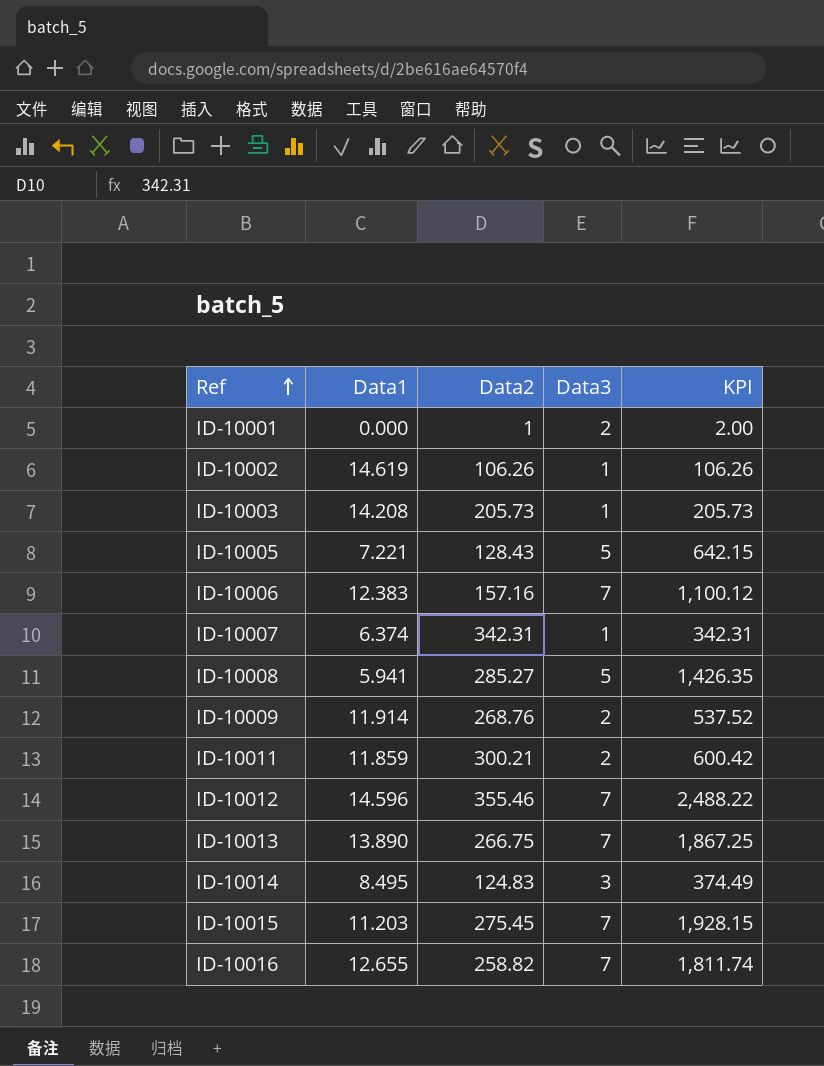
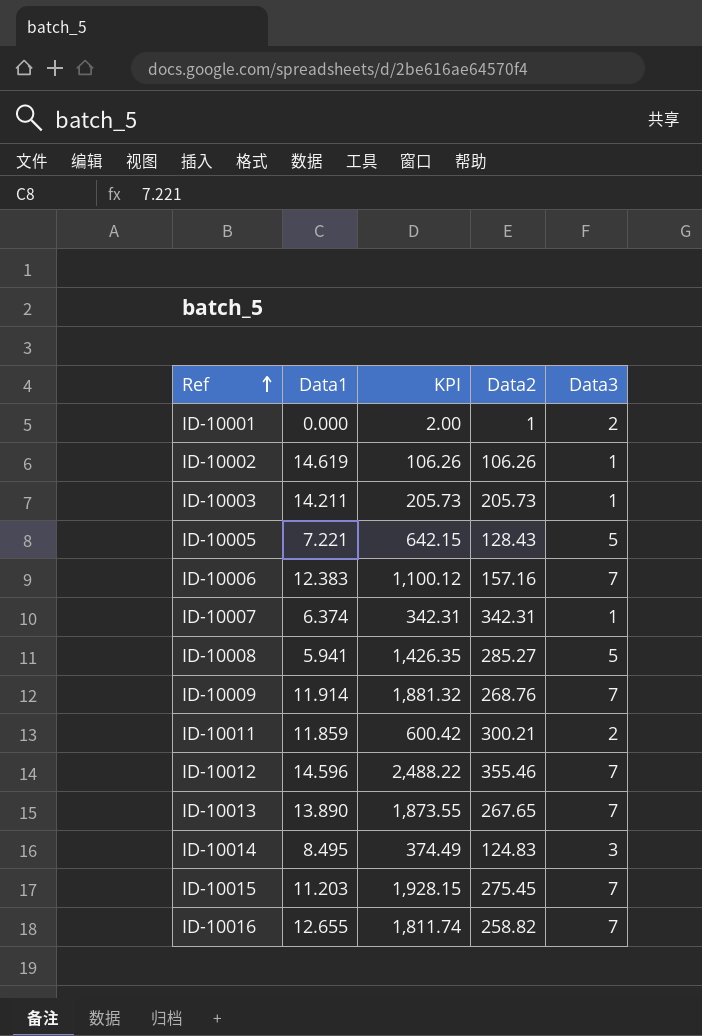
column KPI | position: 5 -> 3
ID-10003 | Data1: 14.208 -> 14.211
ID-10009 | KPI: 537.52 -> 1,881.32
ID-10009 | Data3: 2 -> 7
ID-10013 | KPI: 1,867.25 -> 1,873.55
ID-10013 | Data2: 266.75 -> 267.65

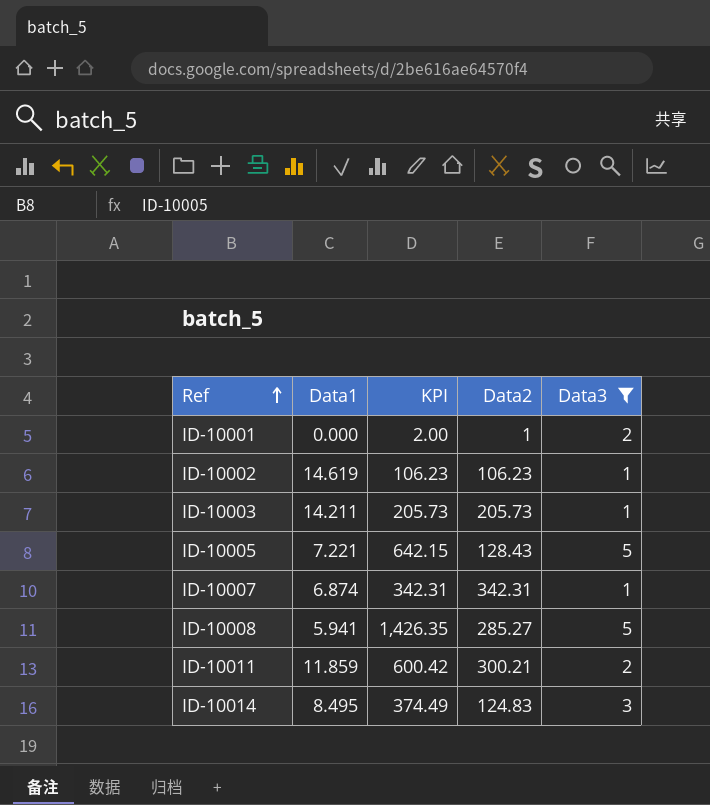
filter: none -> Data3 != 7
ID-10002 | KPI: 106.26 -> 106.23
ID-10002 | Data2: 106.26 -> 106.23
ID-10007 | Data1: 6.374 -> 6.874

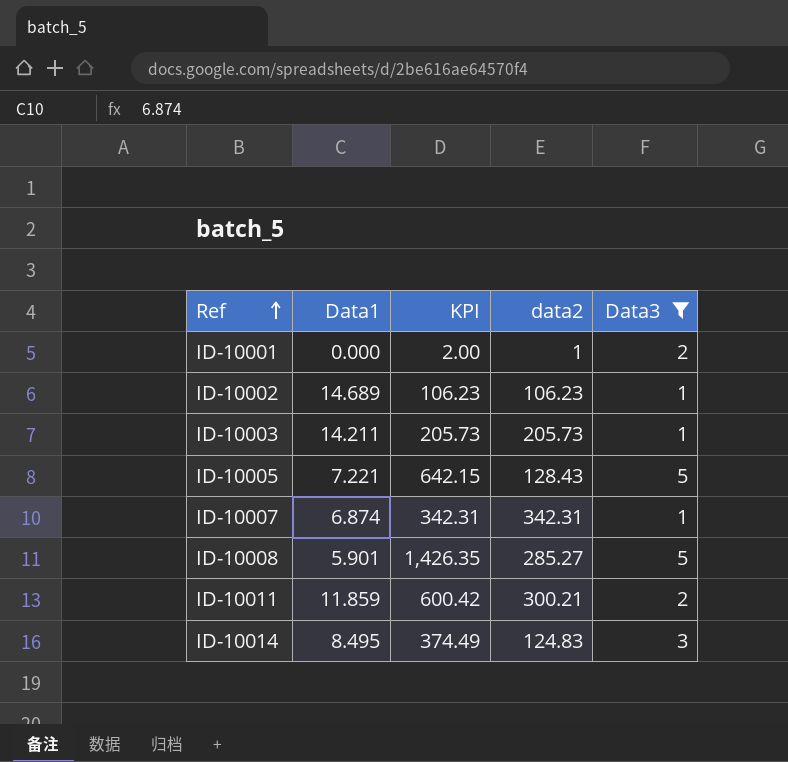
column name: Data2 -> data2
ID-10002 | Data1: 14.619 -> 14.689
ID-10008 | Data1: 5.941 -> 5.901

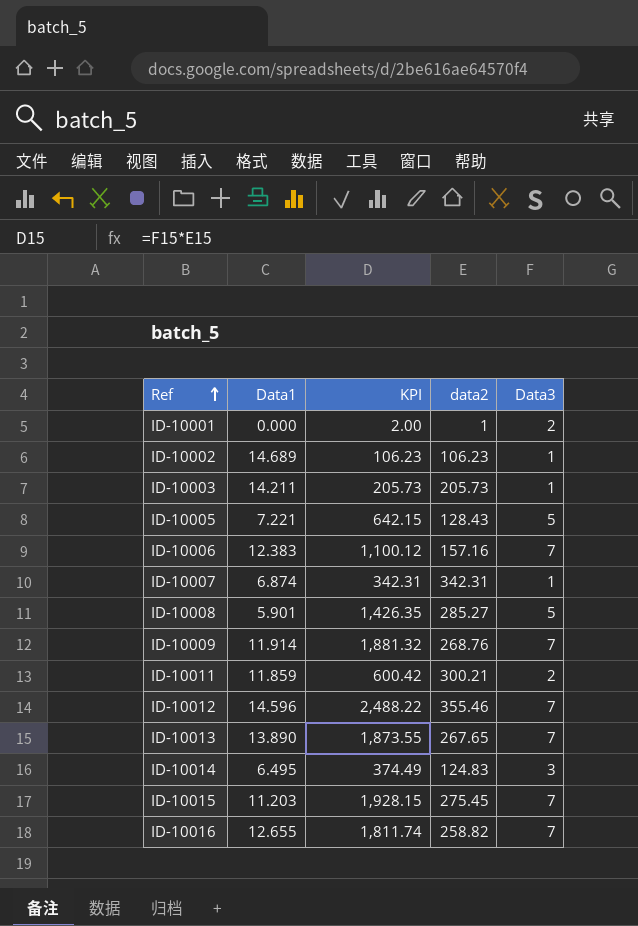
filter: Data3 != 7 -> none
ID-10014 | Data1: 8.495 -> 6.495

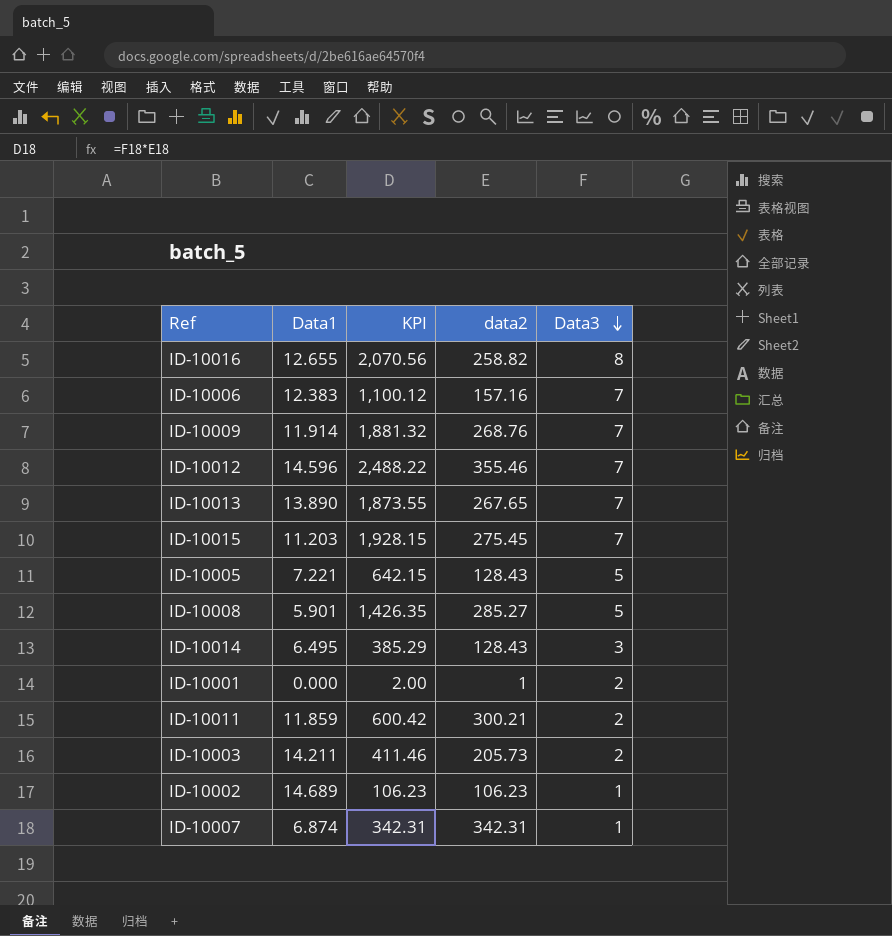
row order: Ref ascending -> Data3 descending
ID-10016 | KPI: 1,811.74 -> 2,070.56
ID-10016 | Data3: 7 -> 8
ID-10014 | KPI: 374.49 -> 385.29
ID-10014 | data2: 124.83 -> 128.43
ID-10003 | KPI: 205.73 -> 411.46
ID-10003 | Data3: 1 -> 2

